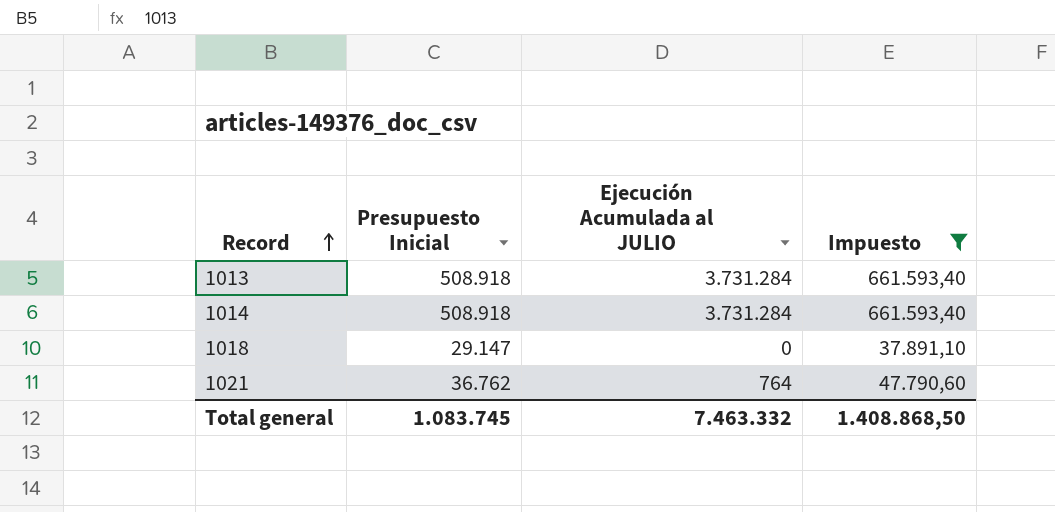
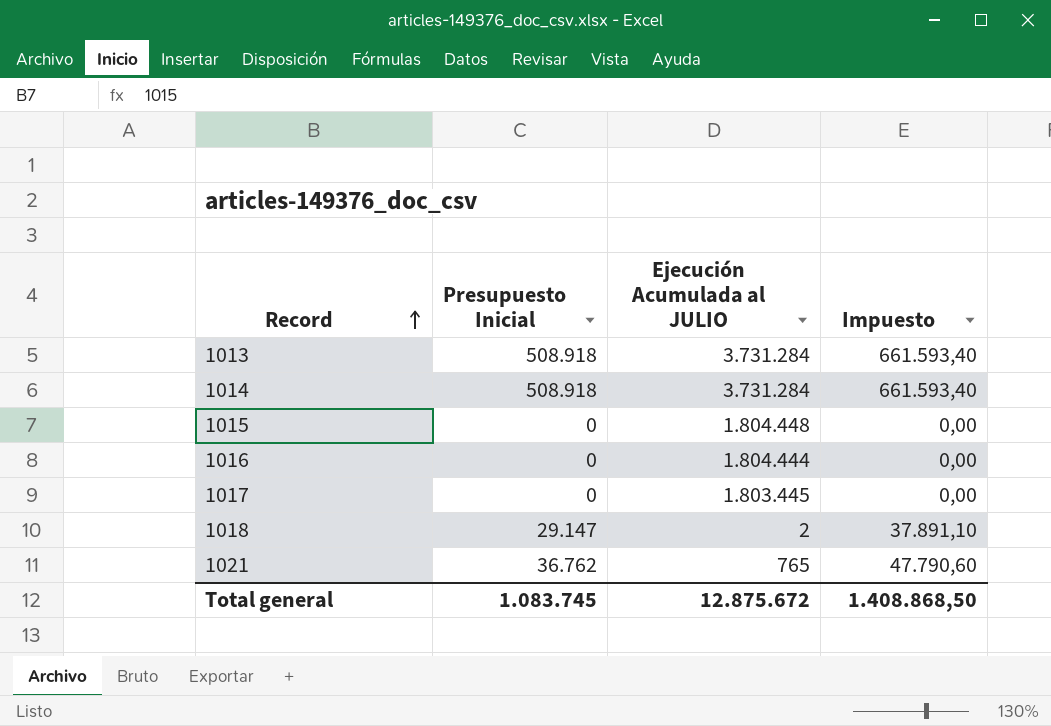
filter: Impuesto != 0,00 -> none
1018 | Ejecución Acumulada al JULIO: 0 -> 2
1021 | Ejecución Acumulada al JULIO: 764 -> 765
Total general | Ejecución Acumulada al JULIO: 7.463.332 -> 12.875.672

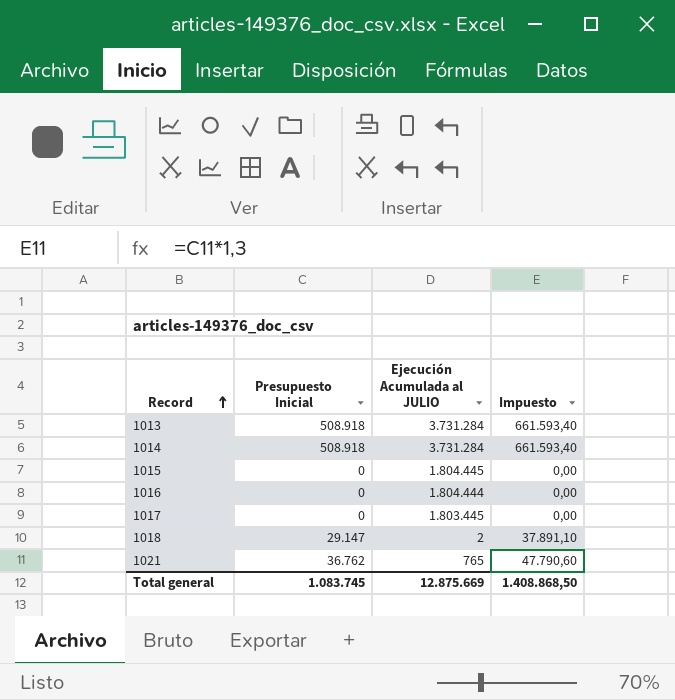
1015 | Ejecución Acumulada al JULIO: 1.804.448 -> 1.804.445
Total general | Ejecución Acumulada al JULIO: 12.875.672 -> 12.875.669

